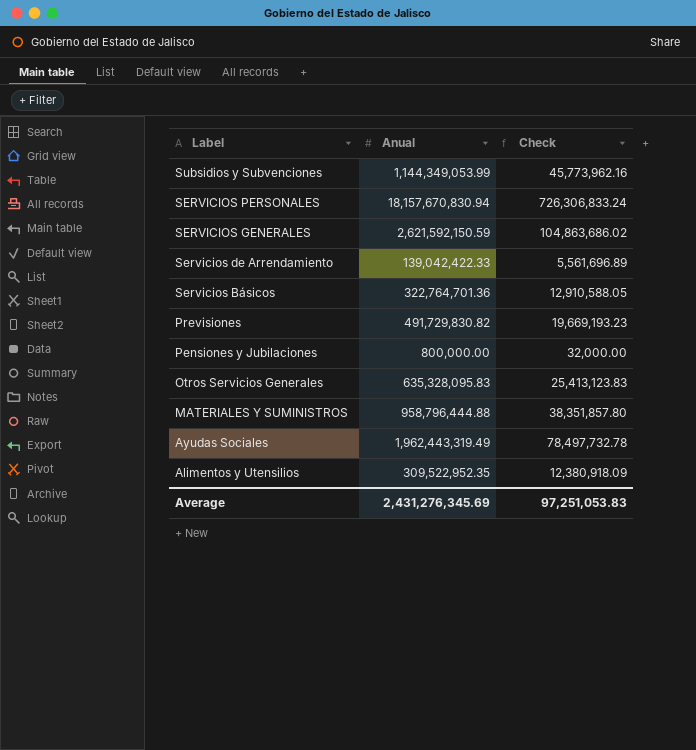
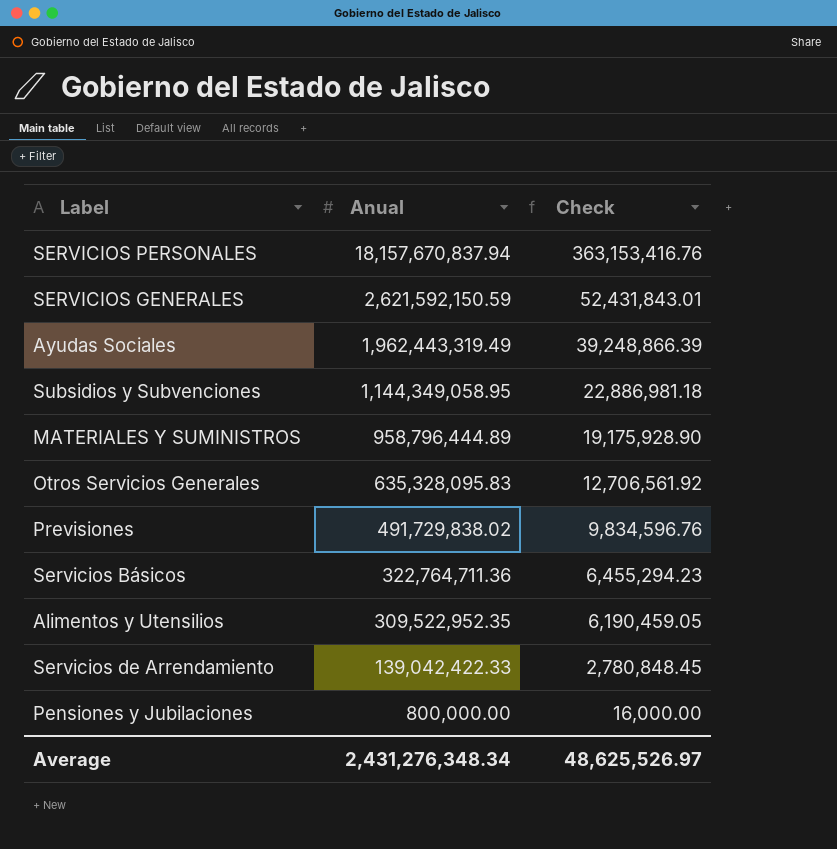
row order: Label descending -> Anual descending
column Check | formula: [Anual] * 0.04 -> [Anual] * 0.02
SERVICIOS PERSONALES | Anual: 18,157,670,830.94 -> 18,157,670,837.94
Subsidios y Subvenciones | Anual: 1,144,349,053.99 -> 1,144,349,058.95
MATERIALES Y SUMINISTROS | Anual: 958,796,444.88 -> 958,796,444.89
Previsiones | Anual: 491,729,830.82 -> 491,729,838.02
Servicios Básicos | Anual: 322,764,701.36 -> 322,764,711.36
Average | Anual: 2,431,276,345.69 -> 2,431,276,348.34
Average | Check: 97,251,053.83 -> 48,625,526.97

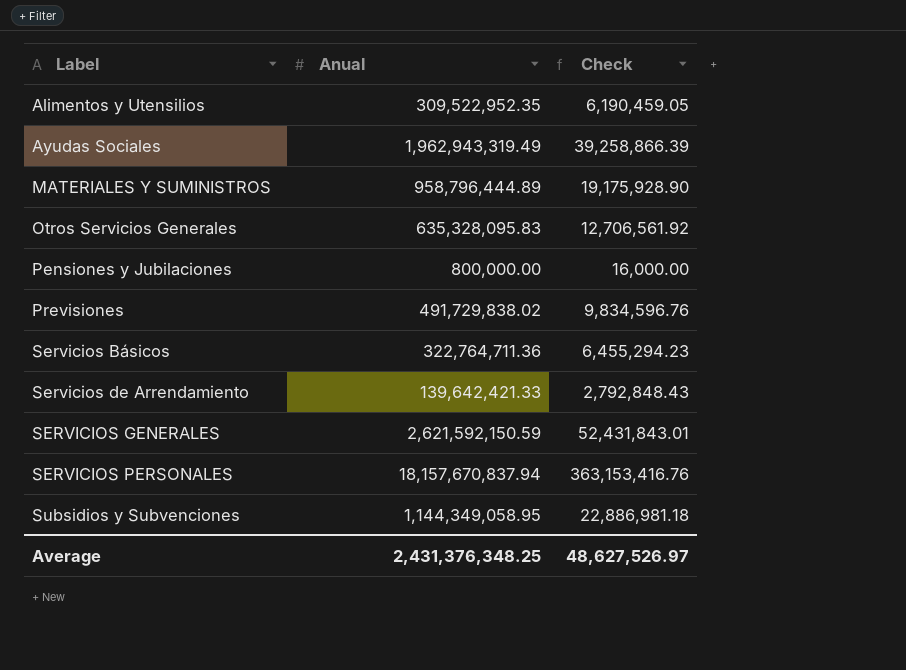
row order: Anual descending -> Label ascending
Ayudas Sociales | Anual: 1,962,443,319.49 -> 1,962,943,319.49
Ayudas Sociales | Check: 39,248,866.39 -> 39,258,866.39
Servicios de Arrendamiento | Anual: 139,042,422.33 -> 139,642,421.33
Servicios de Arrendamiento | Check: 2,780,848.45 -> 2,792,848.43
Average | Anual: 2,431,276,348.34 -> 2,431,376,348.25
Average | Check: 48,625,526.97 -> 48,627,526.97

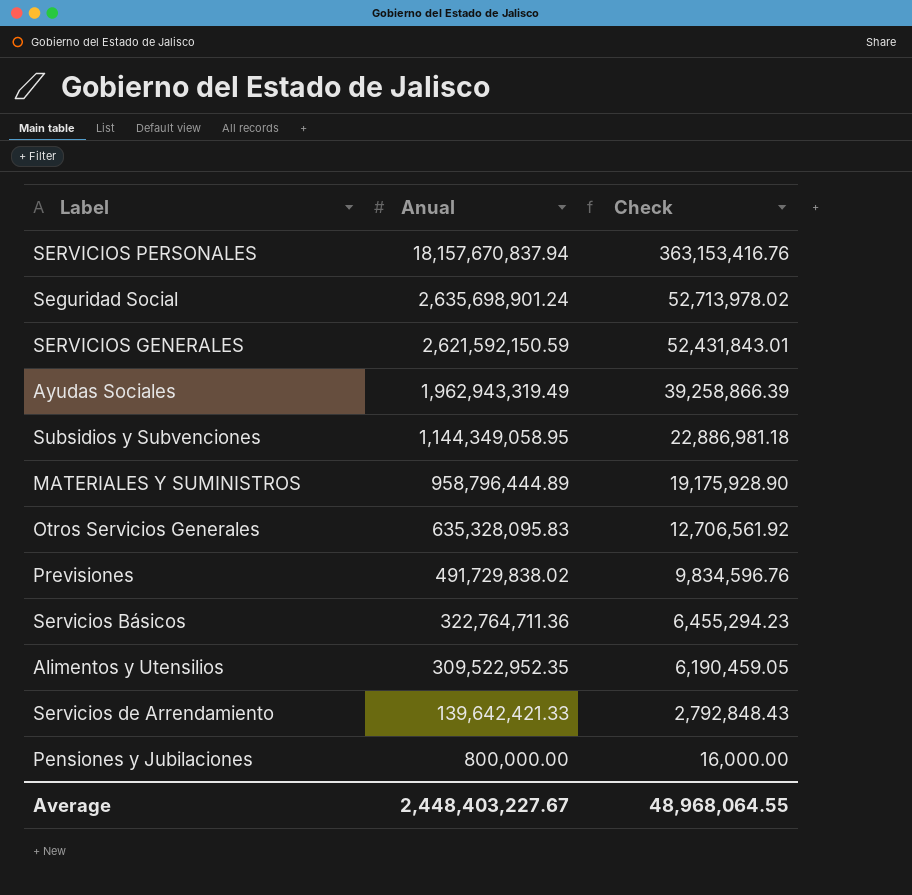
row order: Label ascending -> Anual descending
row Seguridad Social: none -> 2,635,698,901.24 | 52,713,978.02
Average | Anual: 2,431,376,348.25 -> 2,448,403,227.67
Average | Check: 48,627,526.97 -> 48,968,064.55

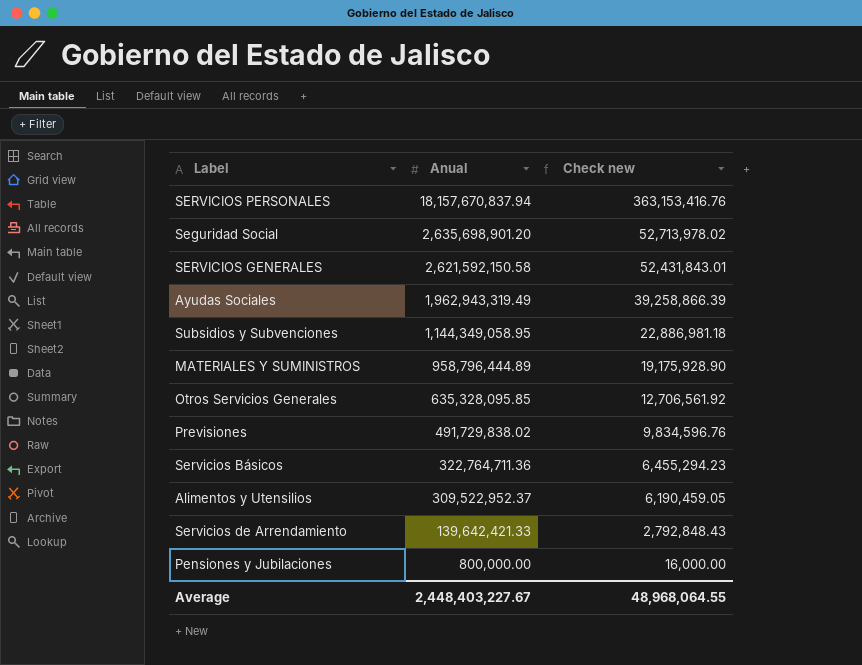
column name: Check -> Check new
Seguridad Social | Anual: 2,635,698,901.24 -> 2,635,698,901.20
SERVICIOS GENERALES | Anual: 2,621,592,150.59 -> 2,621,592,150.58
Otros Servicios Generales | Anual: 635,328,095.83 -> 635,328,095.85
Alimentos y Utensilios | Anual: 309,522,952.35 -> 309,522,952.37

